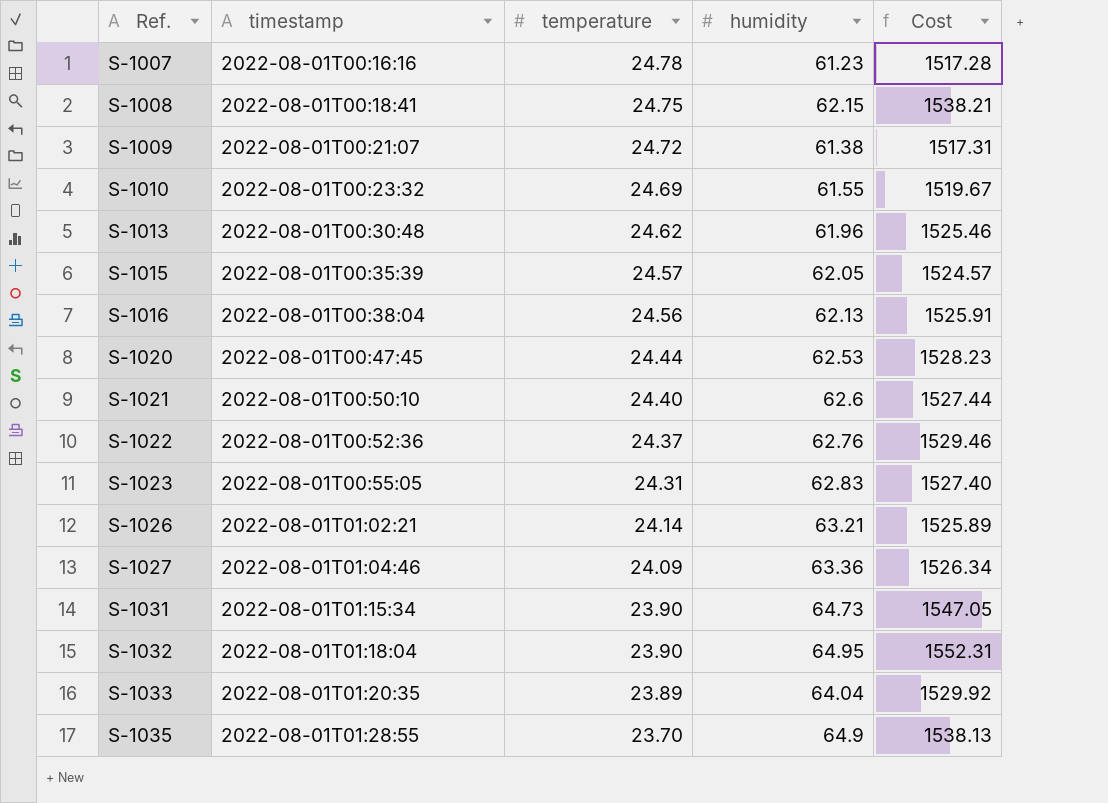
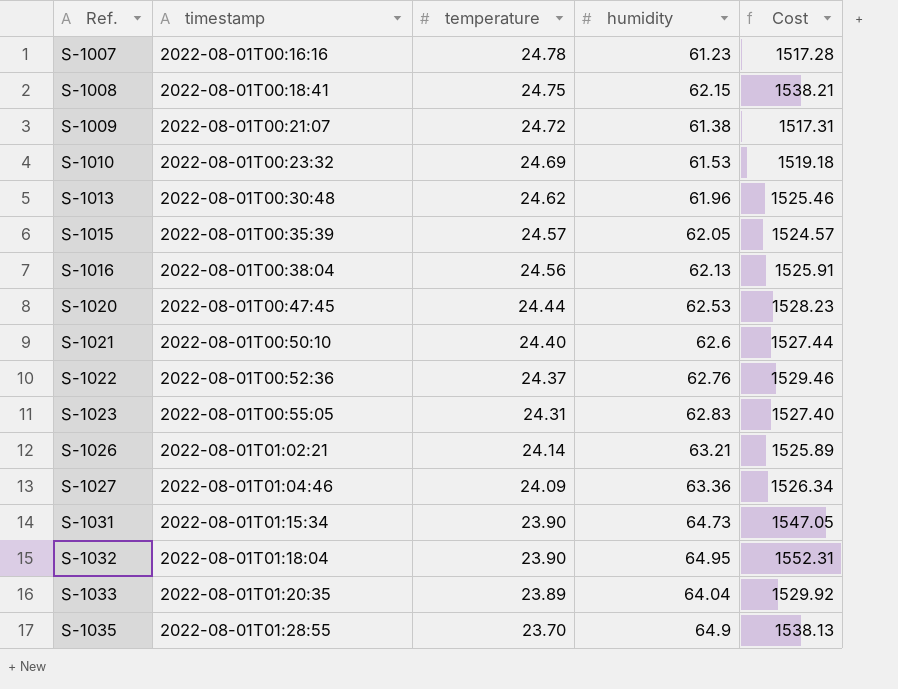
S-1010 | humidity: 61.55 -> 61.53
S-1010 | Cost: 1519.67 -> 1519.18

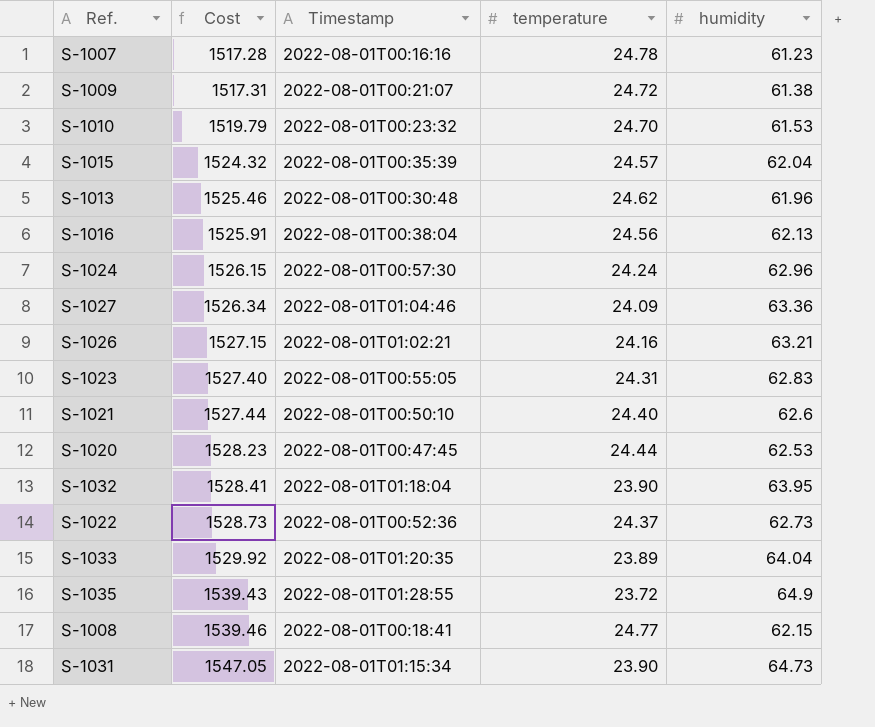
row order: Ref. ascending -> Cost ascending
column Cost | position: 5 -> 2
column name: timestamp -> Timestamp
S-1010 | Cost: 1519.18 -> 1519.79
S-1010 | temperature: 24.69 -> 24.70
S-1015 | Cost: 1524.57 -> 1524.32
S-1015 | humidity: 62.05 -> 62.04
row S-1024: none -> 1526.15 | 2022-08-01T00:57:30 | 24.24 | 62.96
S-1026 | Cost: 1525.89 -> 1527.15
S-1026 | temperature: 24.14 -> 24.16
S-1032 | Cost: 1552.31 -> 1528.41
S-1032 | humidity: 64.95 -> 63.95
S-1022 | Cost: 1529.46 -> 1528.73
S-1022 | humidity: 62.76 -> 62.73
S-1035 | Cost: 1538.13 -> 1539.43
S-1035 | temperature: 23.70 -> 23.72
S-1008 | Cost: 1538.21 -> 1539.46
S-1008 | temperature: 24.75 -> 24.77

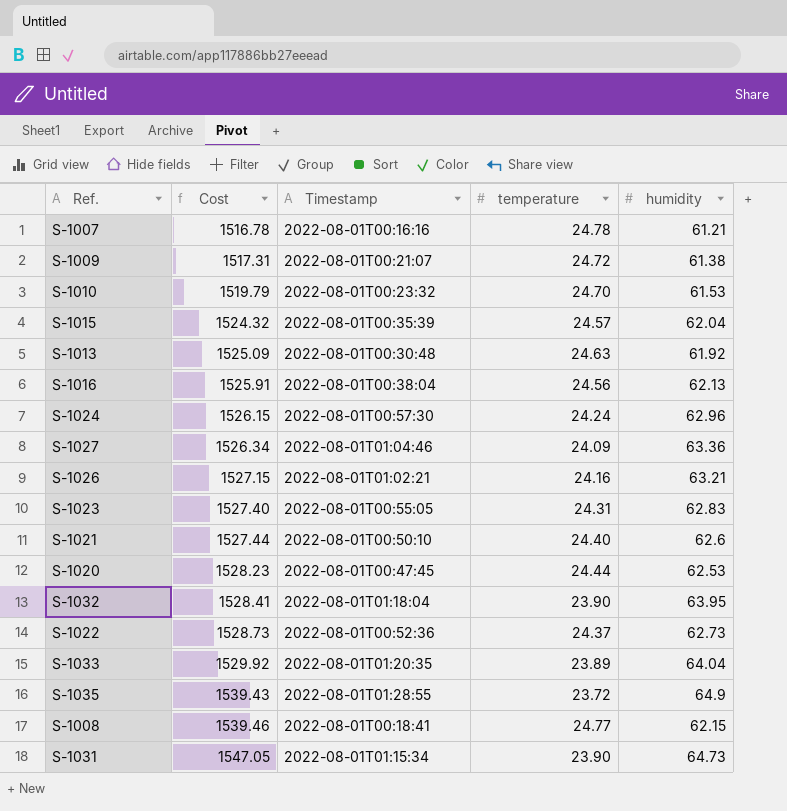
S-1007 | Cost: 1517.28 -> 1516.78
S-1007 | humidity: 61.23 -> 61.21
S-1013 | Cost: 1525.46 -> 1525.09
S-1013 | temperature: 24.62 -> 24.63
S-1013 | humidity: 61.96 -> 61.92

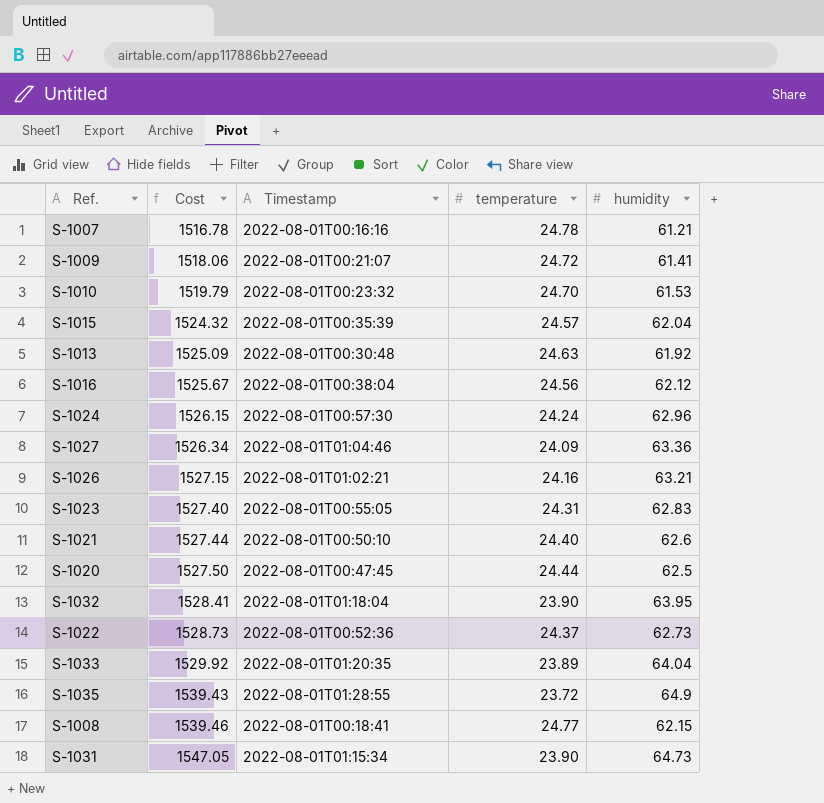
S-1009 | Cost: 1517.31 -> 1518.06
S-1009 | humidity: 61.38 -> 61.41
S-1016 | Cost: 1525.91 -> 1525.67
S-1016 | humidity: 62.13 -> 62.12
S-1020 | Cost: 1528.23 -> 1527.50
S-1020 | humidity: 62.53 -> 62.5

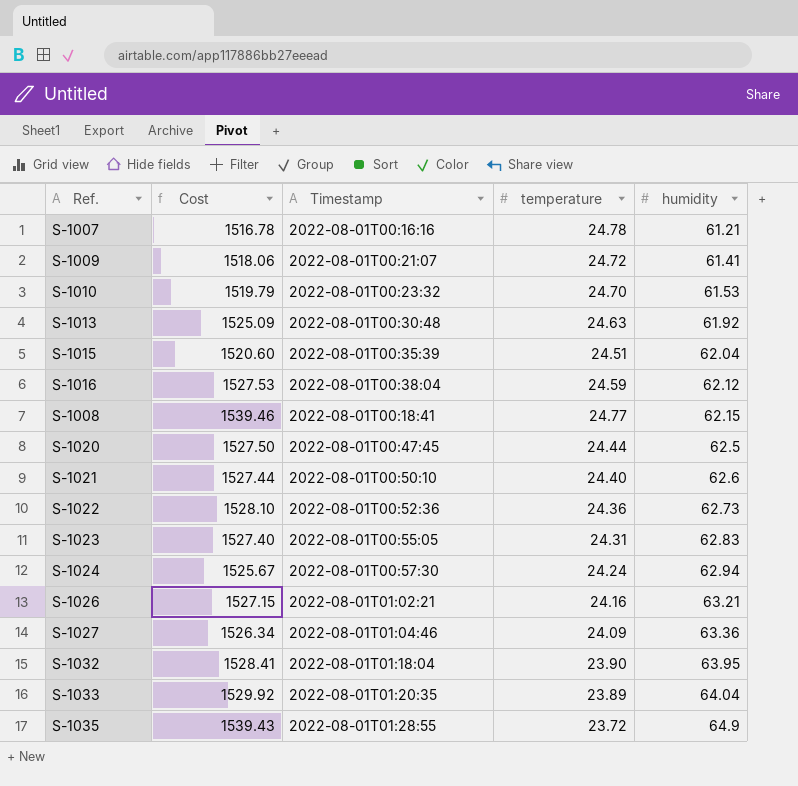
row order: Cost ascending -> humidity ascending
row S-1031: 1547.05 | 2022-08-01T01:15:34 | 23.90 | 64.73 -> none
S-1015 | Cost: 1524.32 -> 1520.60
S-1015 | temperature: 24.57 -> 24.51
S-1016 | Cost: 1525.67 -> 1527.53
S-1016 | temperature: 24.56 -> 24.59
S-1022 | Cost: 1528.73 -> 1528.10
S-1022 | temperature: 24.37 -> 24.36
S-1024 | Cost: 1526.15 -> 1525.67
S-1024 | humidity: 62.96 -> 62.94

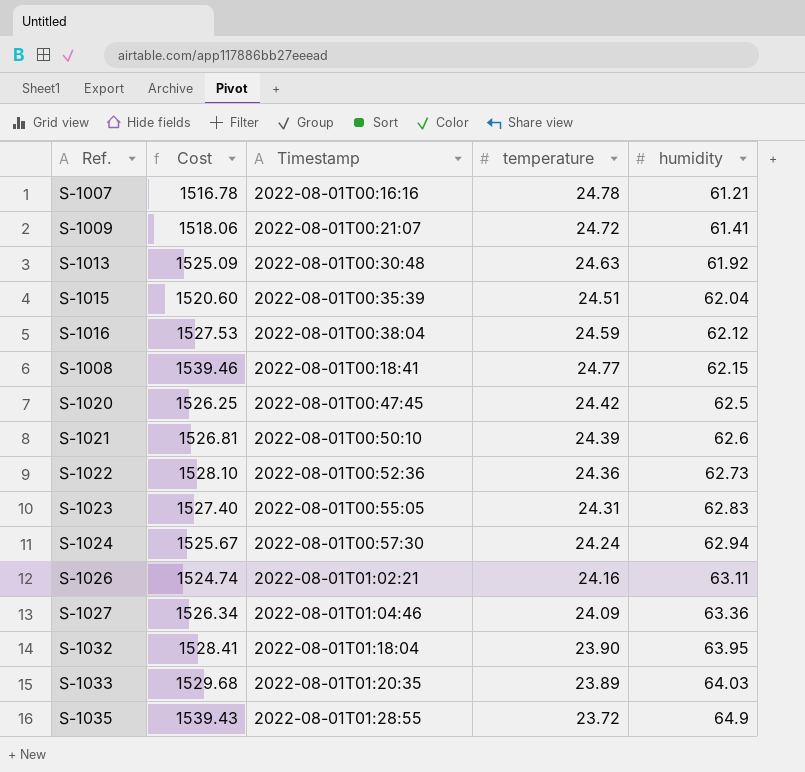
row S-1010: 1519.79 | 2022-08-01T00:23:32 | 24.70 | 61.53 -> none
S-1020 | Cost: 1527.50 -> 1526.25
S-1020 | temperature: 24.44 -> 24.42
S-1021 | Cost: 1527.44 -> 1526.81
S-1021 | temperature: 24.40 -> 24.39
S-1026 | Cost: 1527.15 -> 1524.74
S-1026 | humidity: 63.21 -> 63.11
S-1033 | Cost: 1529.92 -> 1529.68
S-1033 | humidity: 64.04 -> 64.03

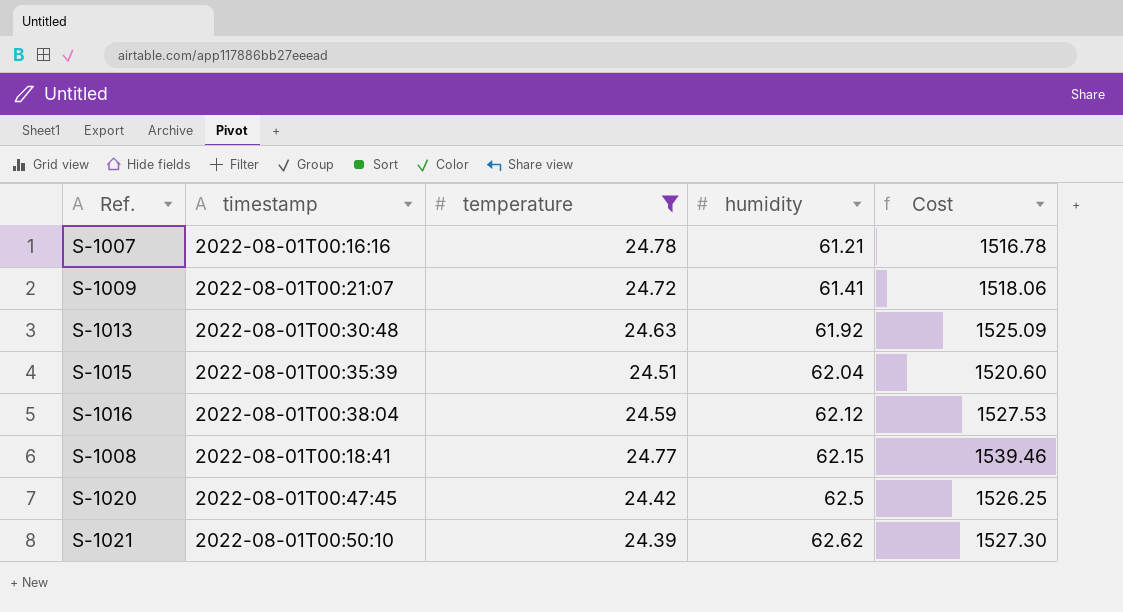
filter: none -> temperature >= 24.39
column name: Timestamp -> timestamp
column Cost | position: 2 -> 5
S-1021 | humidity: 62.6 -> 62.62
S-1021 | Cost: 1526.81 -> 1527.30

